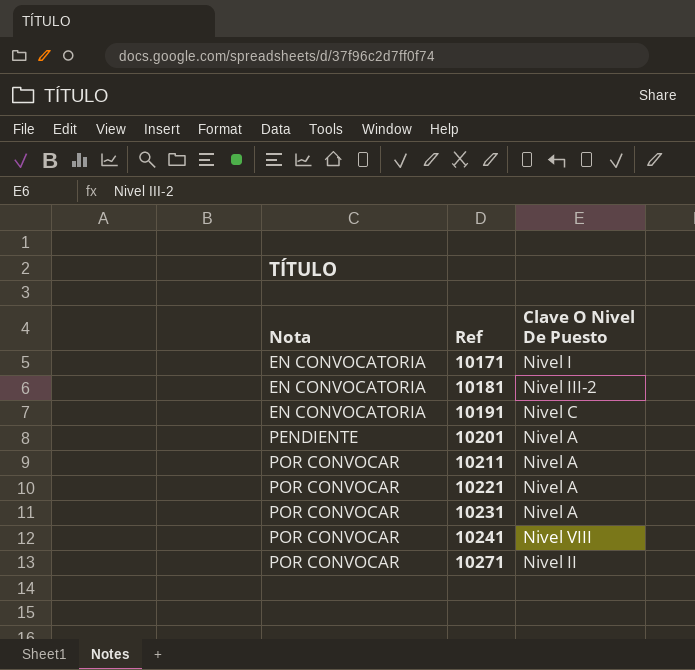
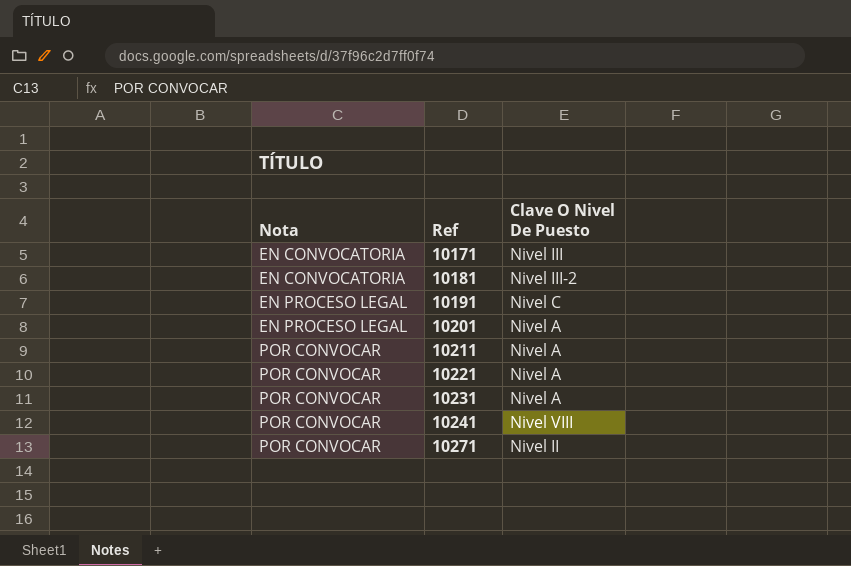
10171 | Clave O Nivel De Puesto: Nivel I -> Nivel III
10191 | Nota: EN CONVOCATORIA -> EN PROCESO LEGAL
10201 | Nota: PENDIENTE -> EN PROCESO LEGAL

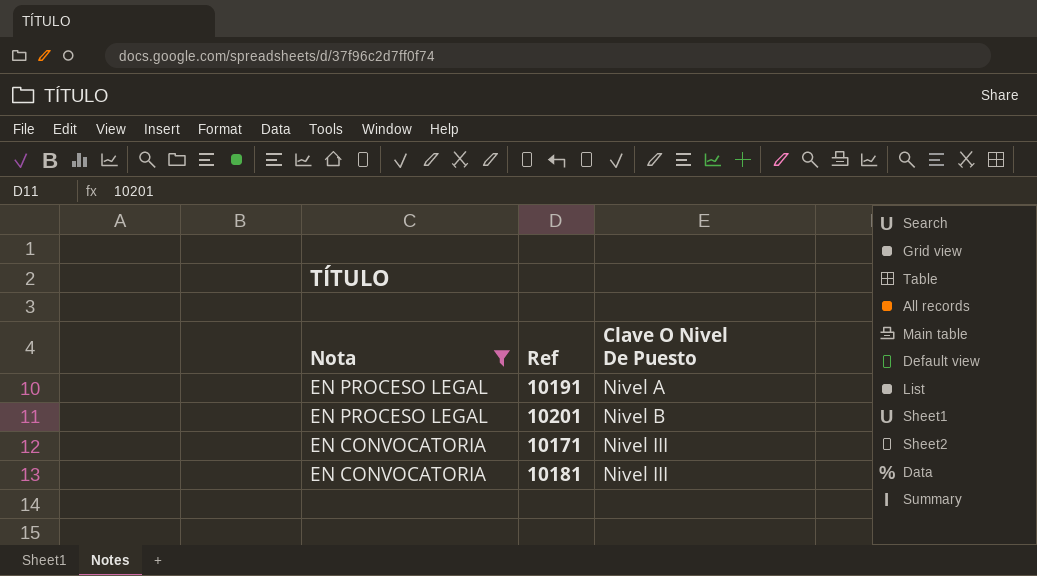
filter: none -> Nota != POR CONVOCAR
row order: Nota ascending -> Nota descending
10191 | Clave O Nivel De Puesto: Nivel C -> Nivel A
10201 | Clave O Nivel De Puesto: Nivel A -> Nivel B
10181 | Clave O Nivel De Puesto: Nivel III-2 -> Nivel III

